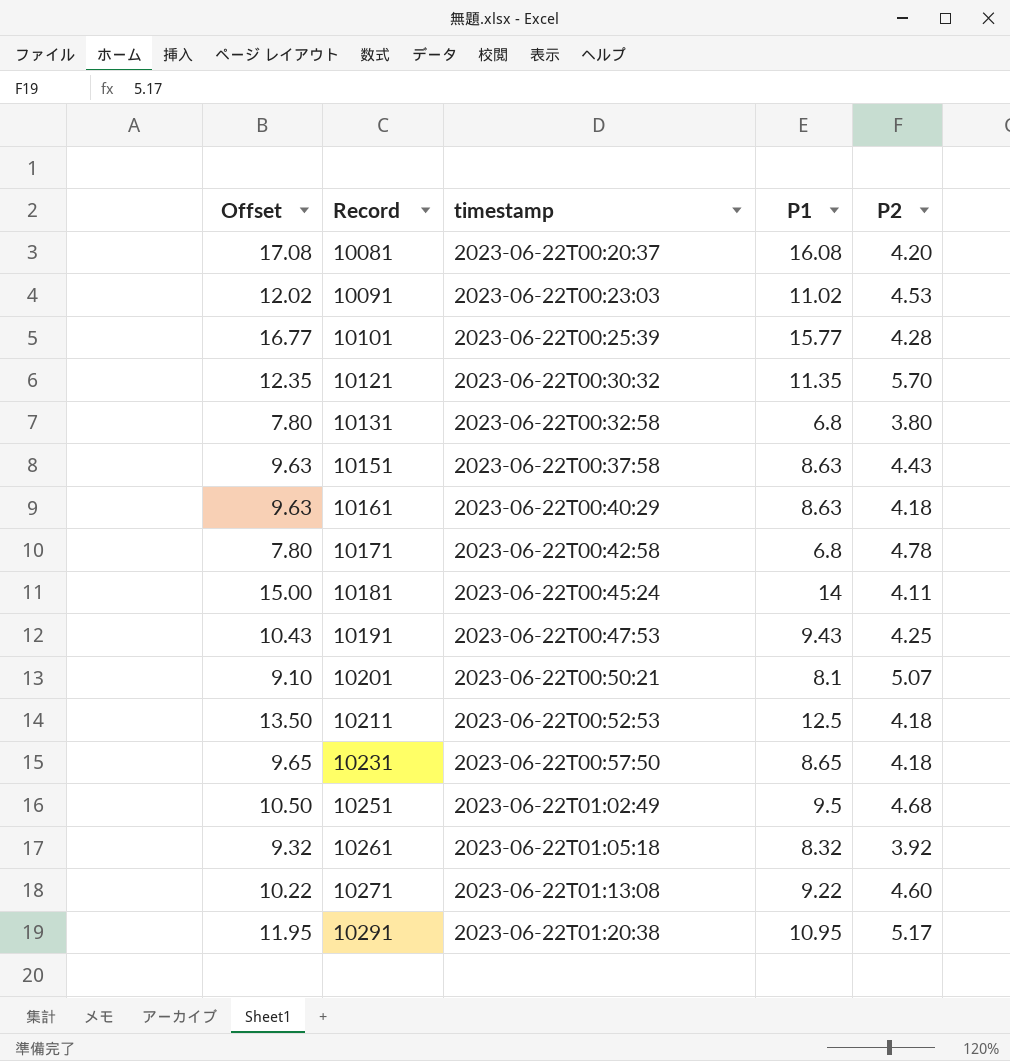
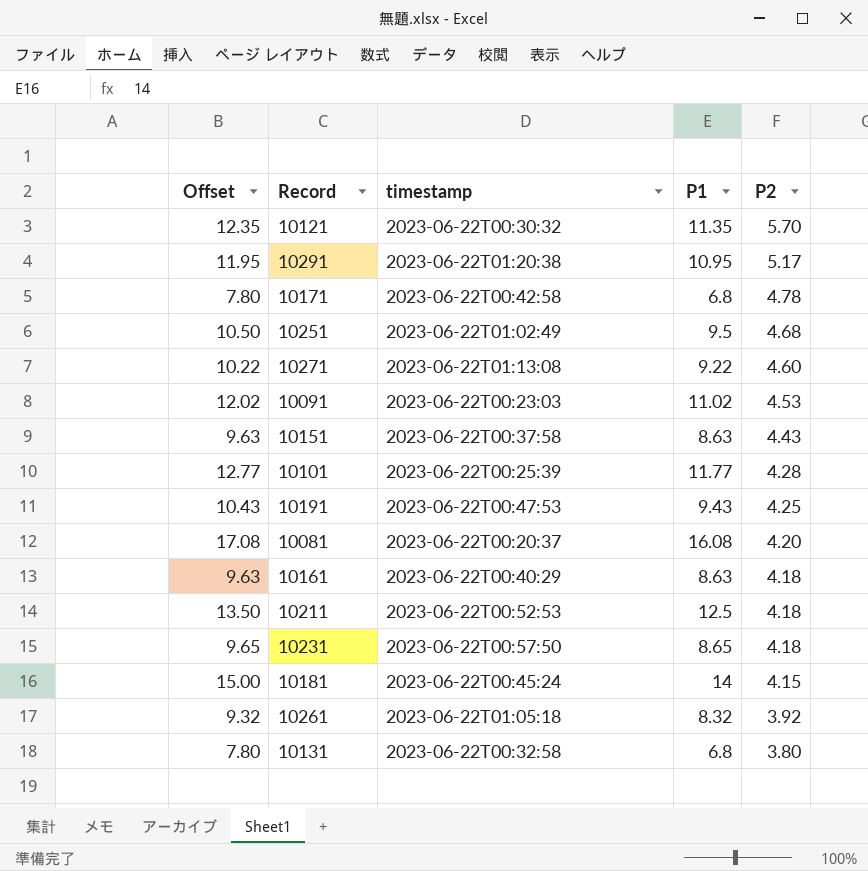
row order: Record ascending -> P2 descending
row 10201: 9.10 | 2023-06-22T00:50:21 | 8.1 | 5.07 -> none
10101 | Offset: 16.77 -> 12.77
10101 | P1: 15.77 -> 11.77
10181 | P2: 4.11 -> 4.15

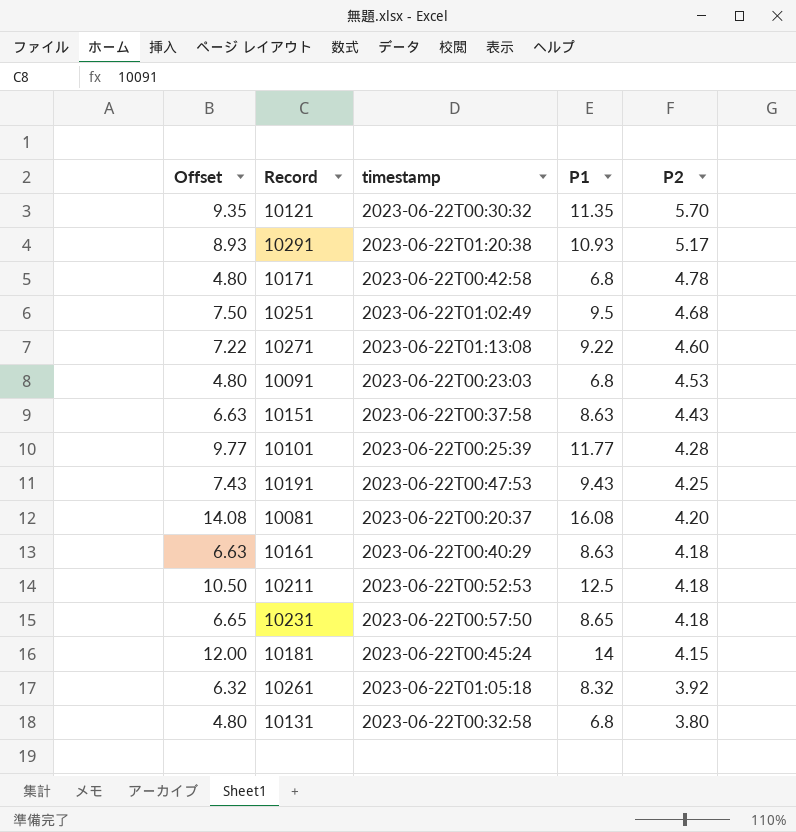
column Offset | formula: [P1] + 1 -> [P1] - 2
10291 | P1: 10.95 -> 10.93
10091 | P1: 11.02 -> 6.8

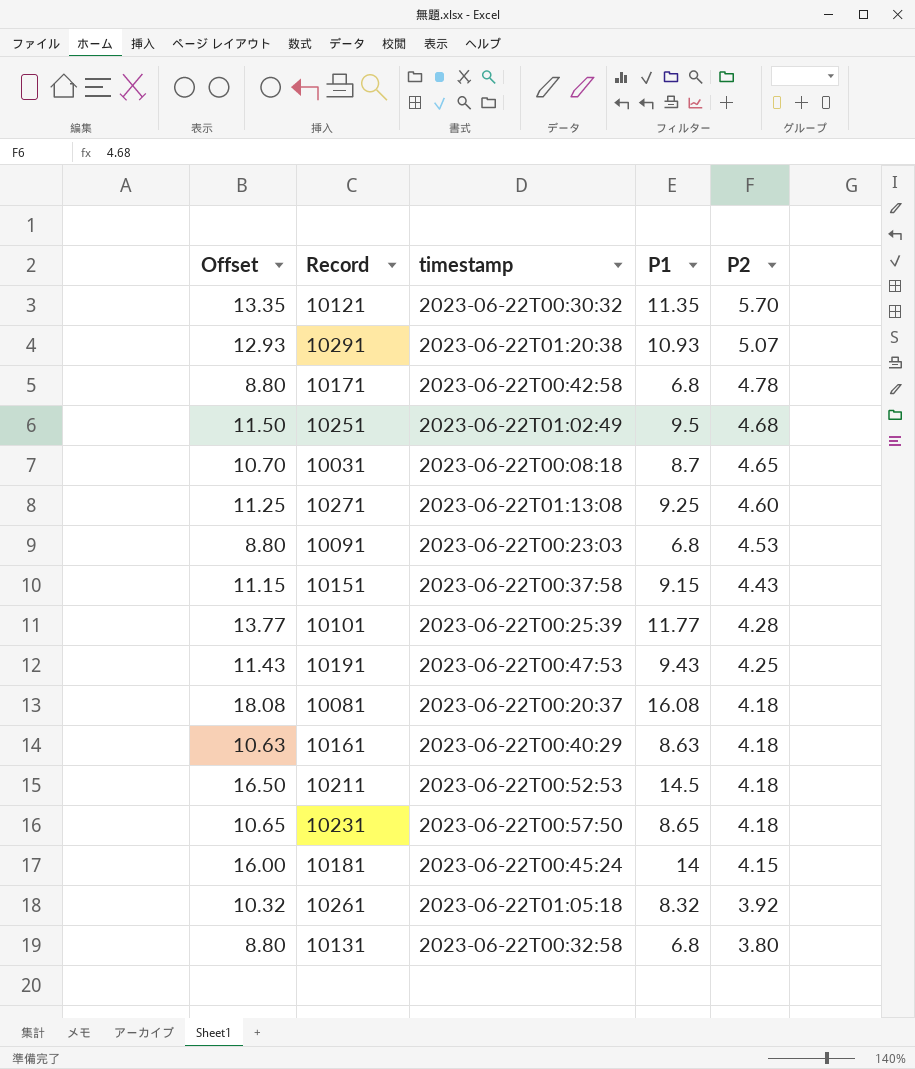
column Offset | formula: [P1] - 2 -> [P1] + 2
10291 | P2: 5.17 -> 5.07
row 10031: none -> 10.70 | 2023-06-22T00:08:18 | 8.7 | 4.65
10271 | P1: 9.22 -> 9.25
10151 | P1: 8.63 -> 9.15
10081 | P2: 4.20 -> 4.18
10211 | P1: 12.5 -> 14.5

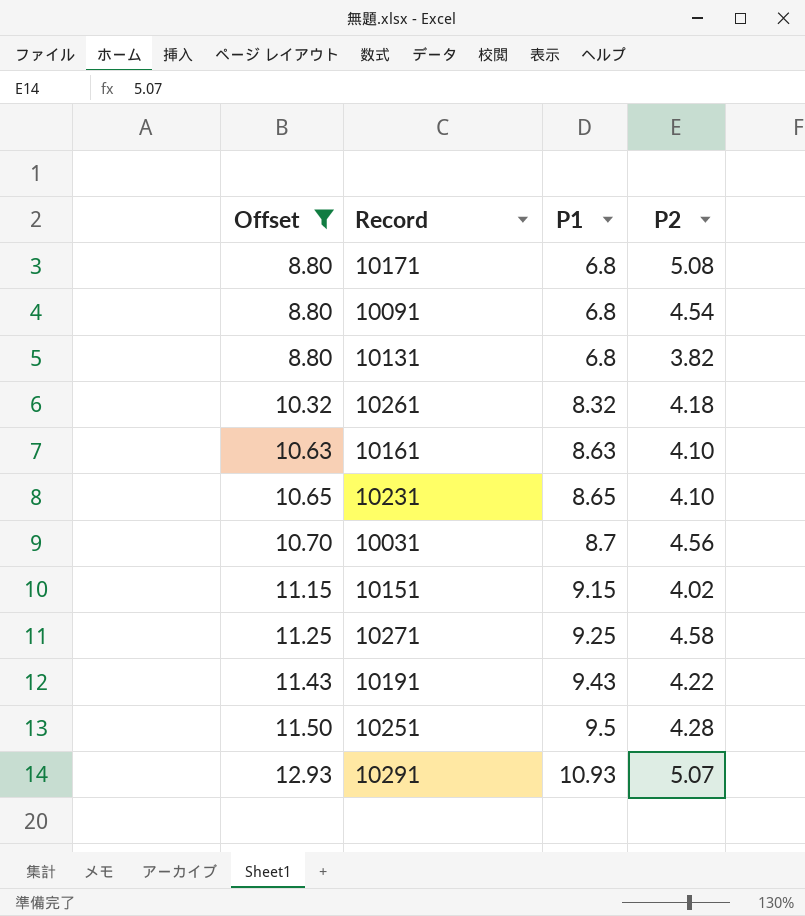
filter: none -> Offset <= 12.93
row order: P2 descending -> Offset ascending
column timestamp | position: 3 -> none
10171 | P2: 4.78 -> 5.08
10091 | P2: 4.53 -> 4.54
10131 | P2: 3.80 -> 3.82
10261 | P2: 3.92 -> 4.18
10161 | P2: 4.18 -> 4.10
10231 | P2: 4.18 -> 4.10
10031 | P2: 4.65 -> 4.56
10151 | P2: 4.43 -> 4.02
10271 | P2: 4.60 -> 4.58
10191 | P2: 4.25 -> 4.22
10251 | P2: 4.68 -> 4.28

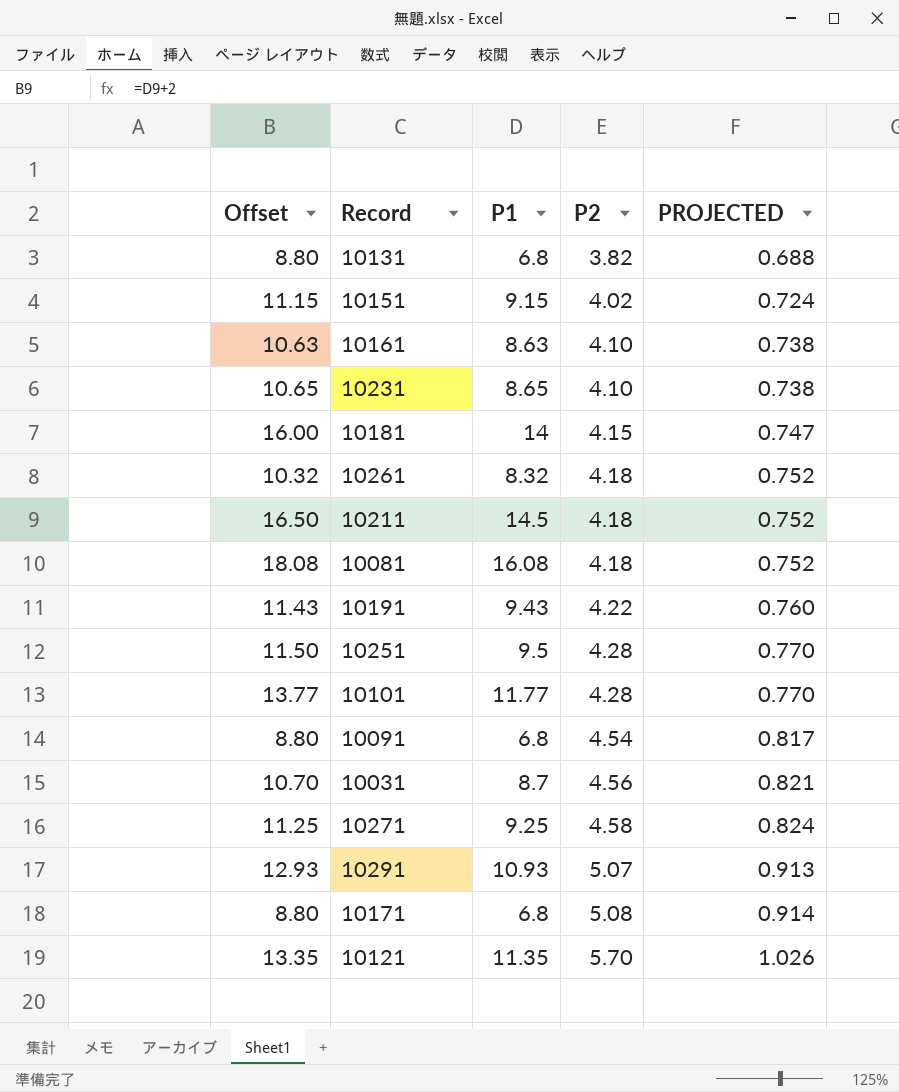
filter: Offset <= 12.93 -> none
row order: Offset ascending -> P2 ascending
column PROJECTED | formula: none -> [P2] * 0.18

